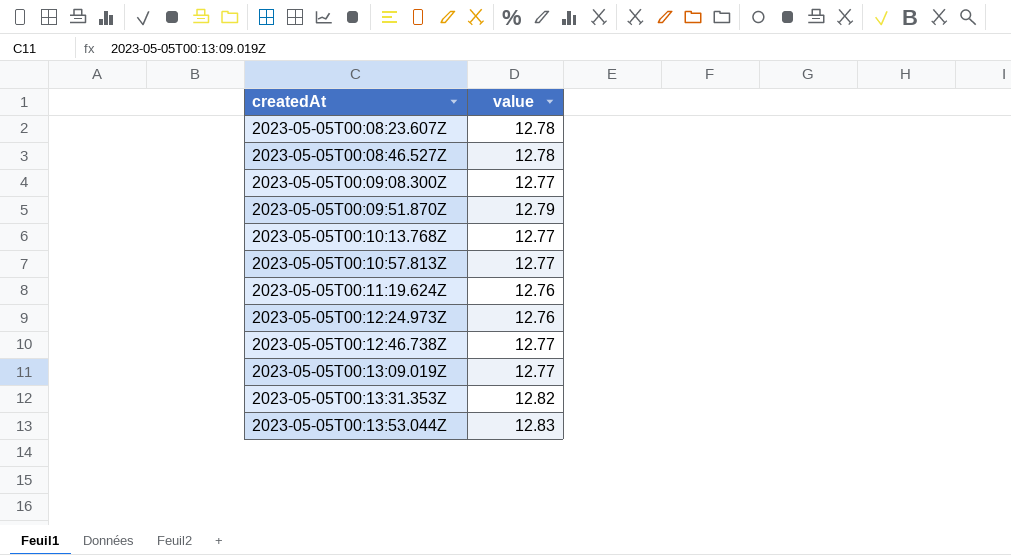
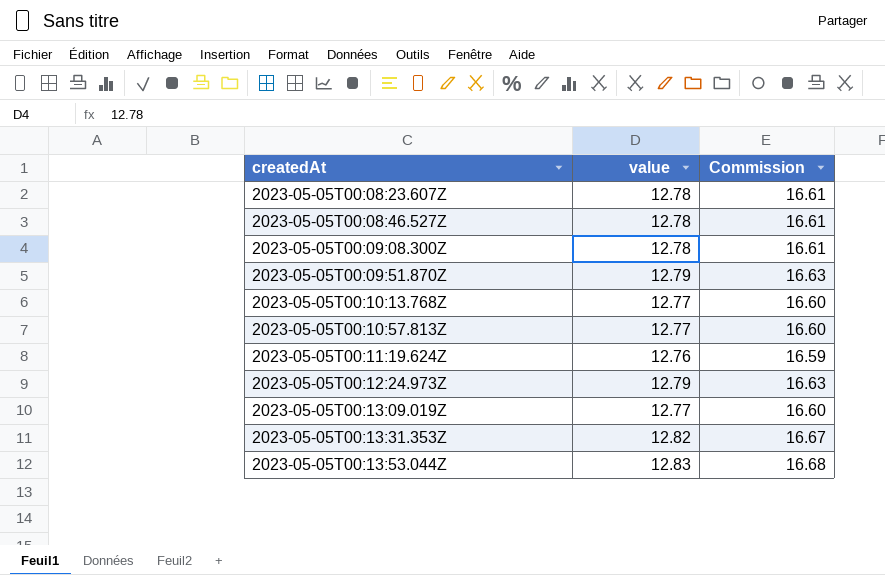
column Commission | formula: none -> [value] * 1.3
row 2023-05-05T00:12:46.738Z: 12.77 -> none
2023-05-05T00:09:08.300Z | value: 12.77 -> 12.78
2023-05-05T00:12:24.973Z | value: 12.76 -> 12.79

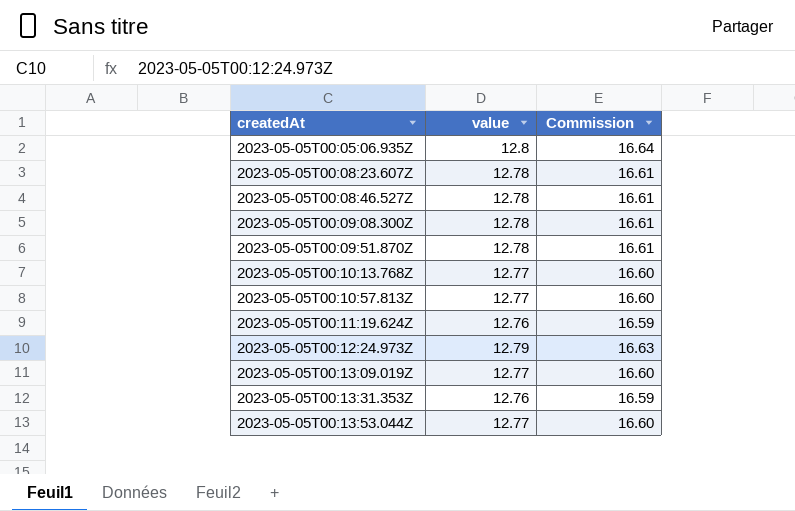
row 2023-05-05T00:05:06.935Z: none -> 12.8 | 16.64
2023-05-05T00:09:51.870Z | value: 12.79 -> 12.78
2023-05-05T00:09:51.870Z | Commission: 16.63 -> 16.61
2023-05-05T00:13:31.353Z | value: 12.82 -> 12.76
2023-05-05T00:13:31.353Z | Commission: 16.67 -> 16.59
2023-05-05T00:13:53.044Z | value: 12.83 -> 12.77
2023-05-05T00:13:53.044Z | Commission: 16.68 -> 16.60

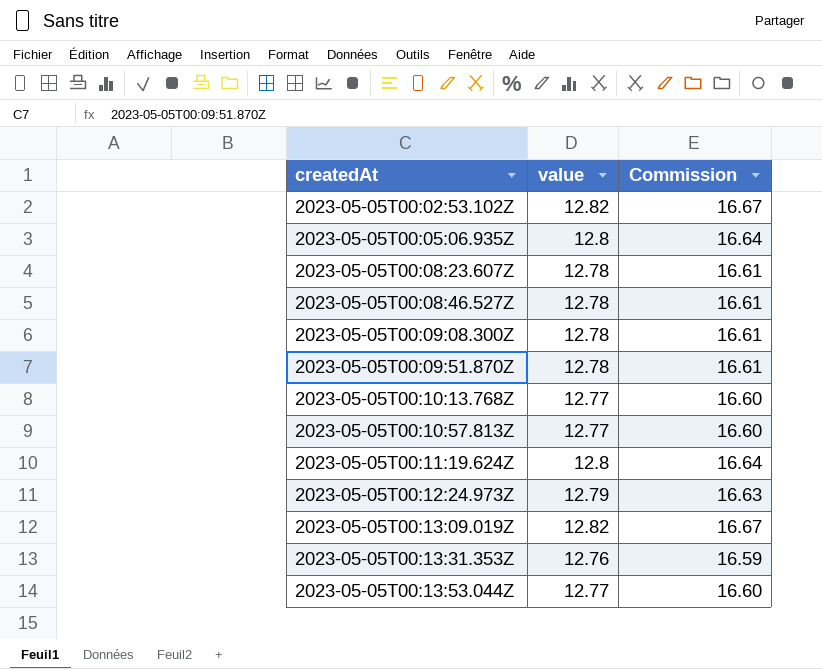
row 2023-05-05T00:02:53.102Z: none -> 12.82 | 16.67
2023-05-05T00:11:19.624Z | value: 12.76 -> 12.8
2023-05-05T00:11:19.624Z | Commission: 16.59 -> 16.64
2023-05-05T00:13:09.019Z | value: 12.77 -> 12.82
2023-05-05T00:13:09.019Z | Commission: 16.60 -> 16.67

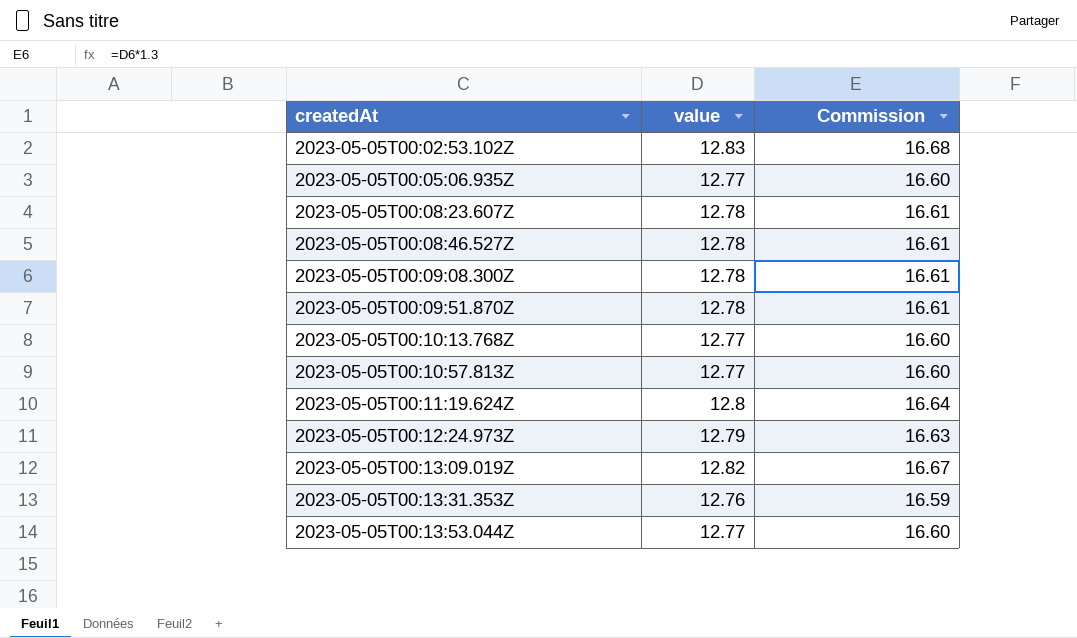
2023-05-05T00:02:53.102Z | value: 12.82 -> 12.83
2023-05-05T00:02:53.102Z | Commission: 16.67 -> 16.68
2023-05-05T00:05:06.935Z | value: 12.8 -> 12.77
2023-05-05T00:05:06.935Z | Commission: 16.64 -> 16.60

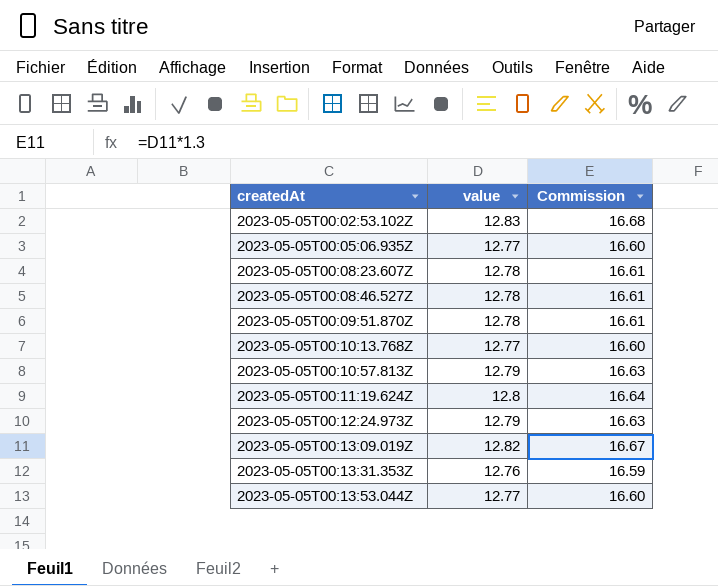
row 2023-05-05T00:09:08.300Z: 12.78 | 16.61 -> none
2023-05-05T00:10:57.813Z | value: 12.77 -> 12.79
2023-05-05T00:10:57.813Z | Commission: 16.60 -> 16.63

